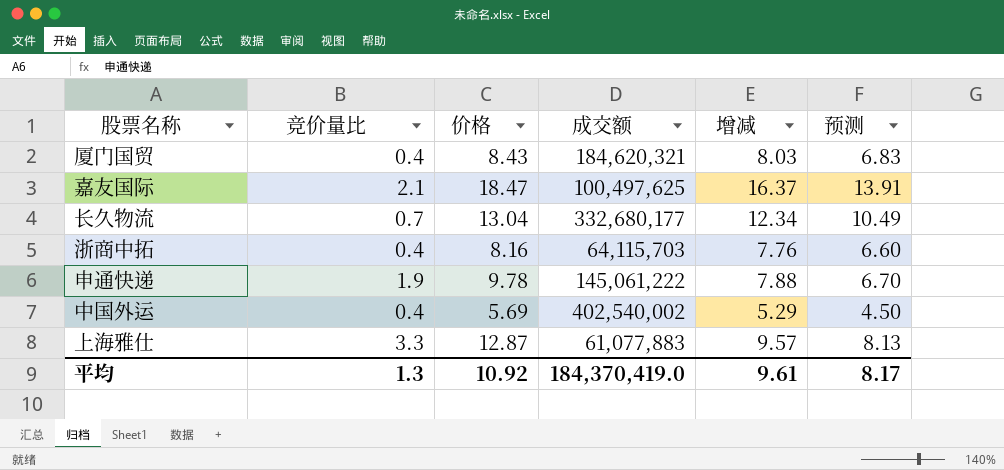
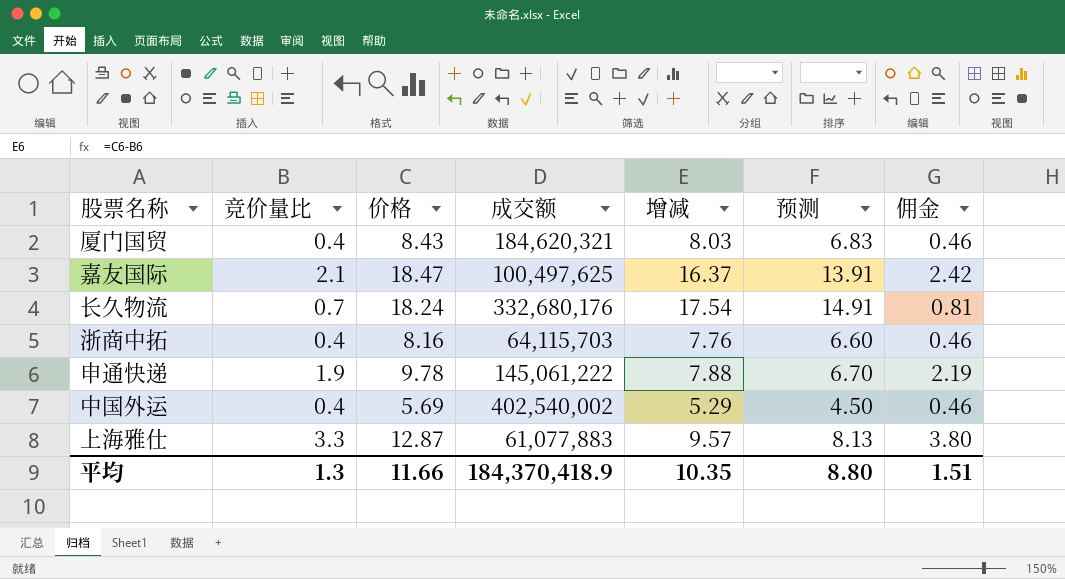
column 佣金 | formula: none -> [竞价量比] * 1.15
长久物流 | 价格: 13.04 -> 18.24
长久物流 | 成交额: 332,680,177 -> 332,680,176
长久物流 | 增减: 12.34 -> 17.54
长久物流 | 预测: 10.49 -> 14.91
平均 | 价格: 10.92 -> 11.66
平均 | 成交额: 184,370,419.0 -> 184,370,418.9
平均 | 增减: 9.61 -> 10.35
平均 | 预测: 8.17 -> 8.80

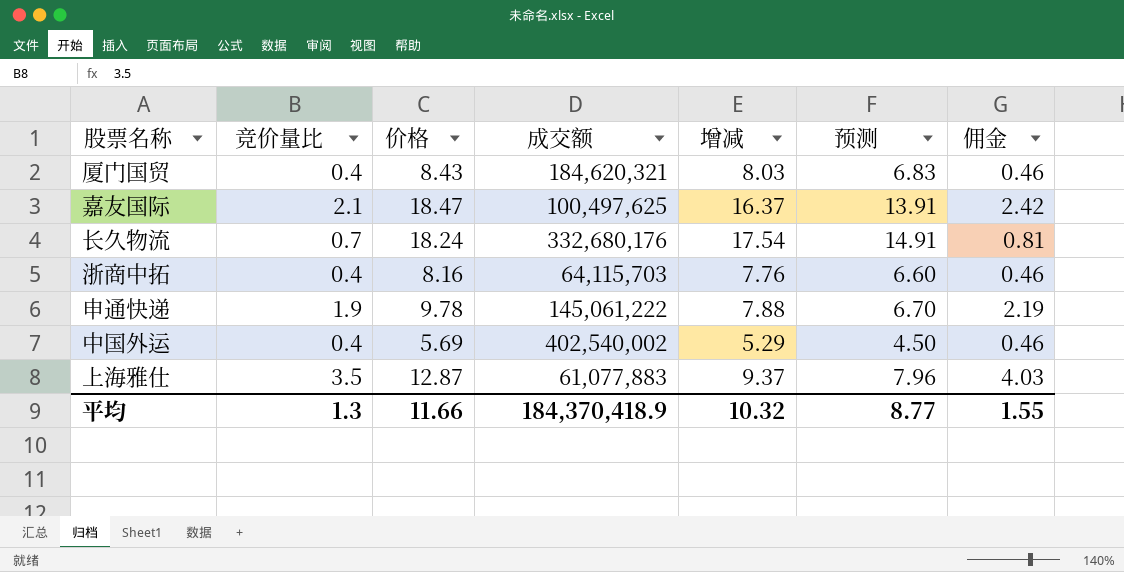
上海雅仕 | 竞价量比: 3.3 -> 3.5
上海雅仕 | 增减: 9.57 -> 9.37
上海雅仕 | 预测: 8.13 -> 7.96
上海雅仕 | 佣金: 3.80 -> 4.03
平均 | 增减: 10.35 -> 10.32
平均 | 预测: 8.80 -> 8.77
平均 | 佣金: 1.51 -> 1.55

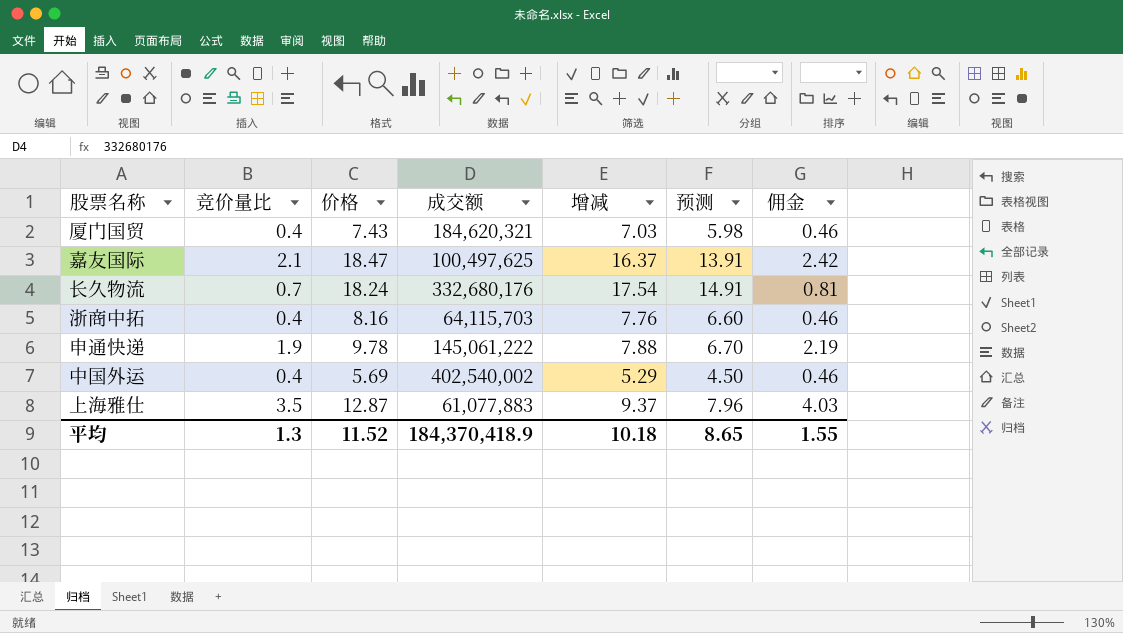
厦门国贸 | 价格: 8.43 -> 7.43
厦门国贸 | 增减: 8.03 -> 7.03
厦门国贸 | 预测: 6.83 -> 5.98
平均 | 价格: 11.66 -> 11.52
平均 | 增减: 10.32 -> 10.18
平均 | 预测: 8.77 -> 8.65

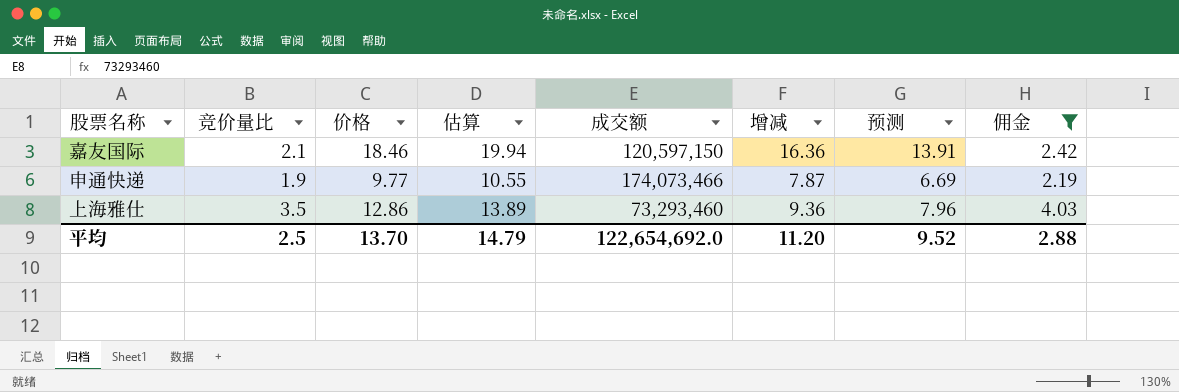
filter: none -> 佣金 >= 2.19
column 估算 | formula: none -> [价格] * 1.08
嘉友国际 | 价格: 18.47 -> 18.46
嘉友国际 | 成交额: 100,497,625 -> 120,597,150
嘉友国际 | 增减: 16.37 -> 16.36
申通快递 | 价格: 9.78 -> 9.77
申通快递 | 成交额: 145,061,222 -> 174,073,466
申通快递 | 增减: 7.88 -> 7.87
申通快递 | 预测: 6.70 -> 6.69
上海雅仕 | 价格: 12.87 -> 12.86
上海雅仕 | 成交额: 61,077,883 -> 73,293,460
上海雅仕 | 增减: 9.37 -> 9.36
平均 | 竞价量比: 1.3 -> 2.5
平均 | 价格: 11.52 -> 13.70
平均 | 成交额: 184,370,418.9 -> 122,654,692.0
平均 | 增减: 10.18 -> 11.20
平均 | 预测: 8.65 -> 9.52
平均 | 佣金: 1.55 -> 2.88

